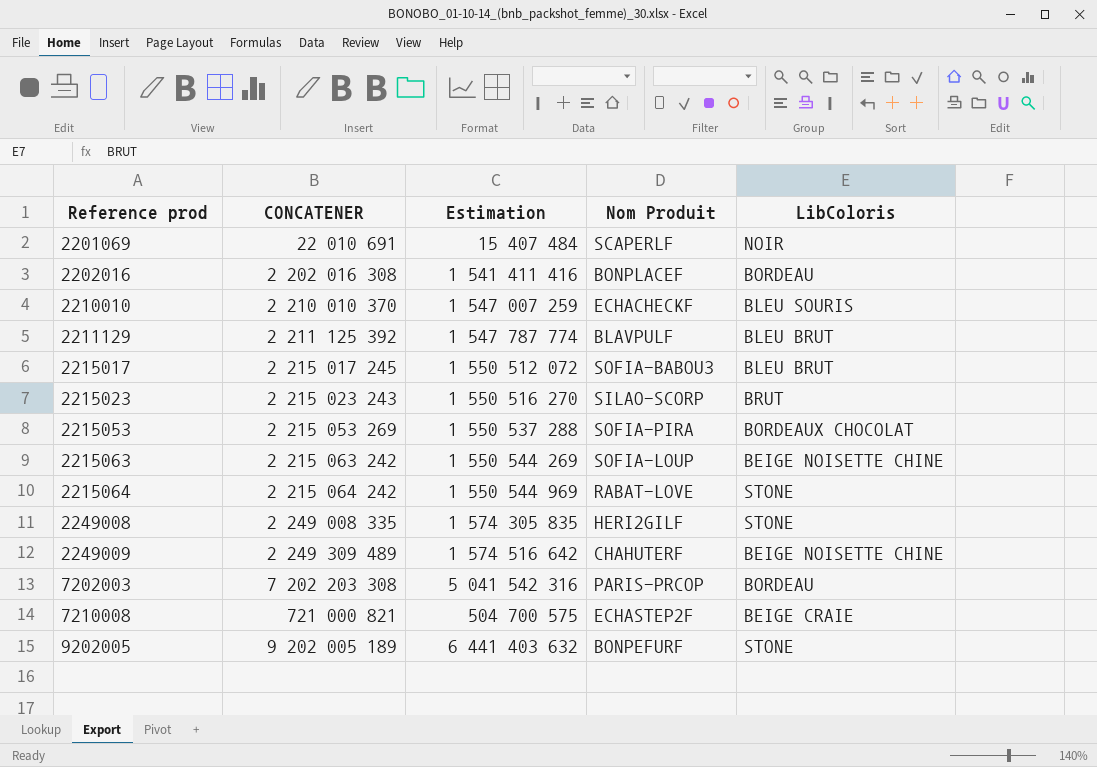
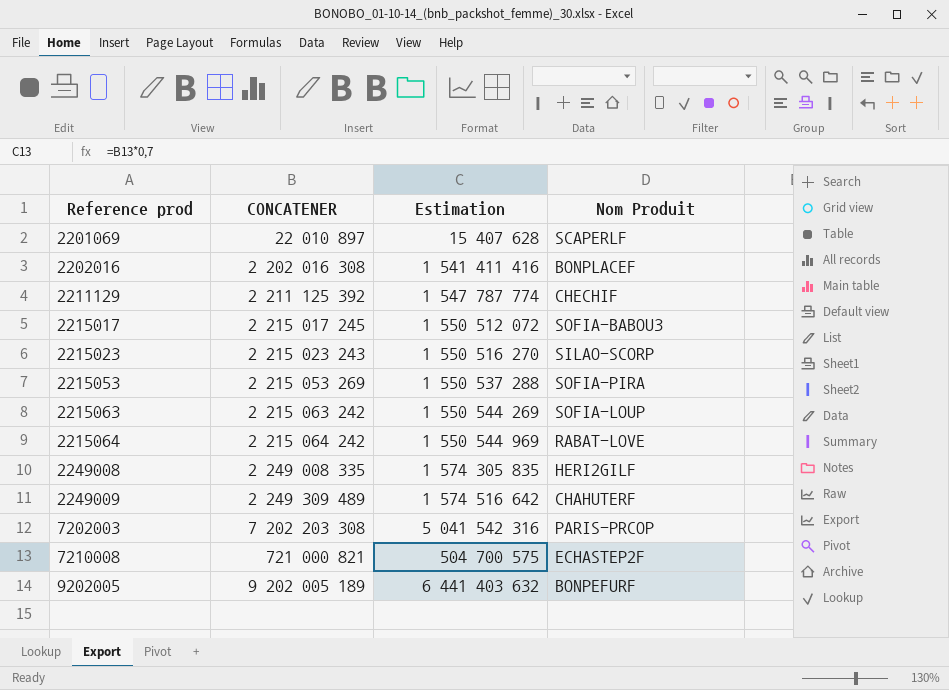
column LibColoris | position: 5 -> none
row 2210010: 2 210 010 370 | 1 547 007 259 | ECHACHECKF | BLEU SOURIS -> none
2201069 | CONCATENER: 22 010 691 -> 22 010 897
2201069 | Estimation: 15 407 484 -> 15 407 628
2211129 | Nom Produit: BLAVPULF -> CHECHIF

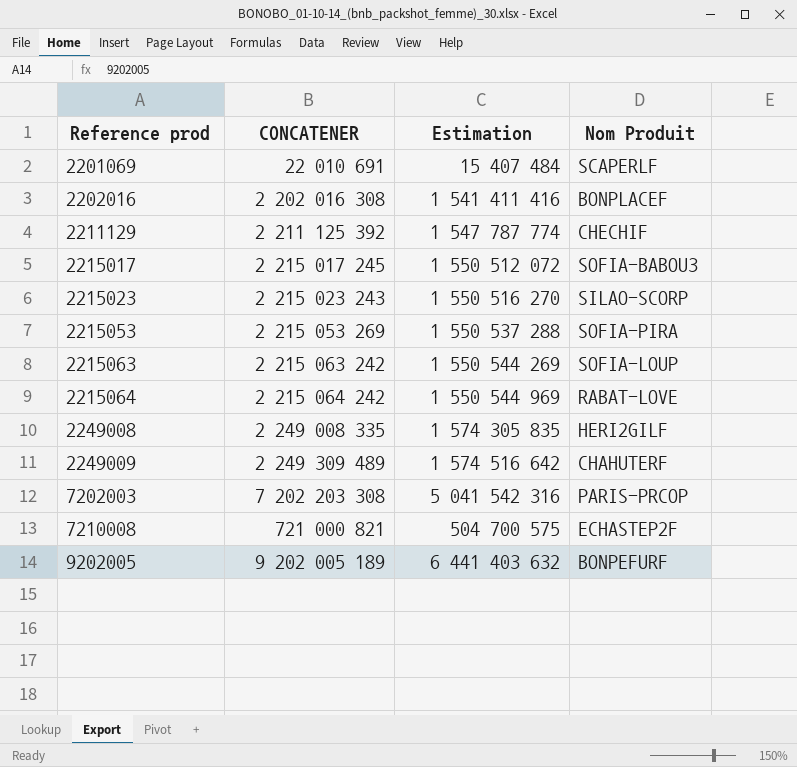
2201069 | CONCATENER: 22 010 897 -> 22 010 691
2201069 | Estimation: 15 407 628 -> 15 407 484

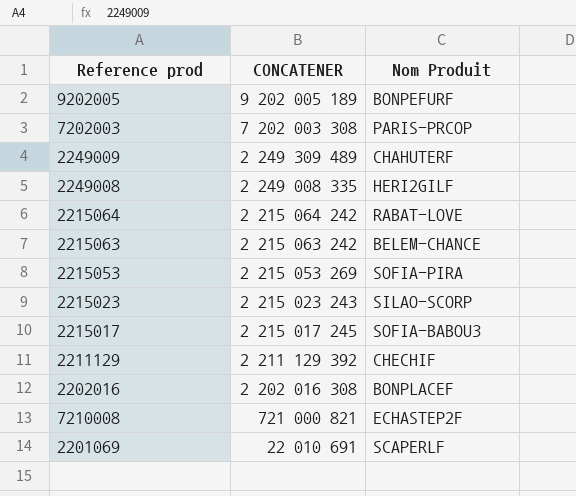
row order: Reference prod ascending -> CONCATENER descending
column Estimation | formula: [CONCATENER] * 0,7 -> none
7202003 | CONCATENER: 7 202 203 308 -> 7 202 003 308
2215063 | Nom Produit: SOFIA-LOUP -> BELEM-CHANCE
2211129 | CONCATENER: 2 211 125 392 -> 2 211 129 392

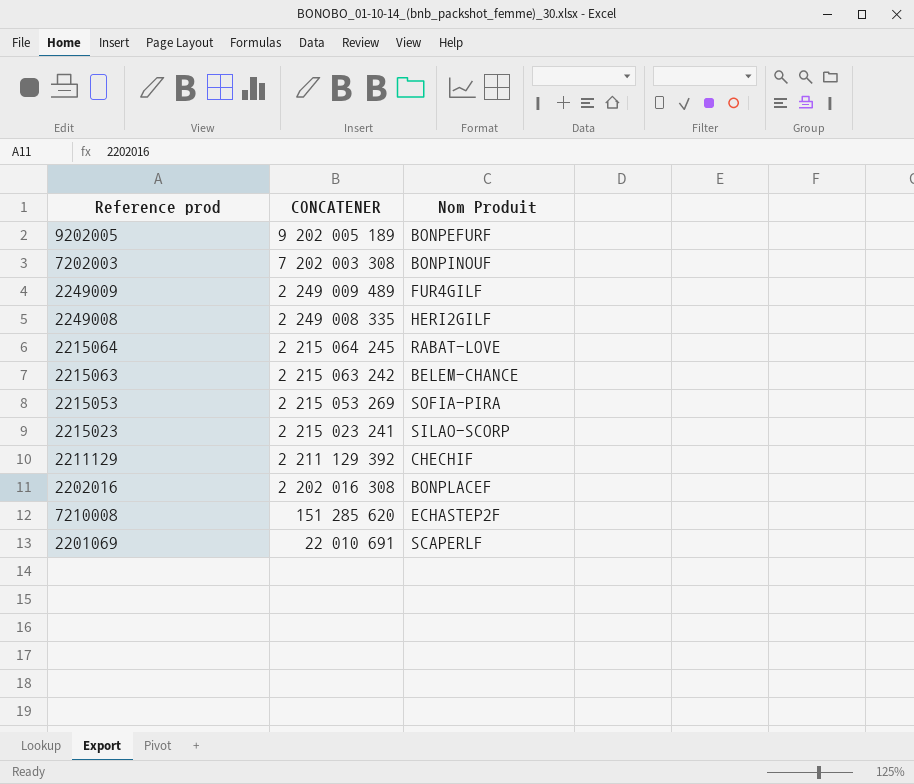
row 2215017: 2 215 017 245 | SOFIA-BABOU3 -> none
7202003 | Nom Produit: PARIS-PRCOP -> BONPINOUF
2249009 | CONCATENER: 2 249 309 489 -> 2 249 009 489
2249009 | Nom Produit: CHAHUTERF -> FUR4GILF
2215064 | CONCATENER: 2 215 064 242 -> 2 215 064 245
2215023 | CONCATENER: 2 215 023 243 -> 2 215 023 241
7210008 | CONCATENER: 721 000 821 -> 151 285 620

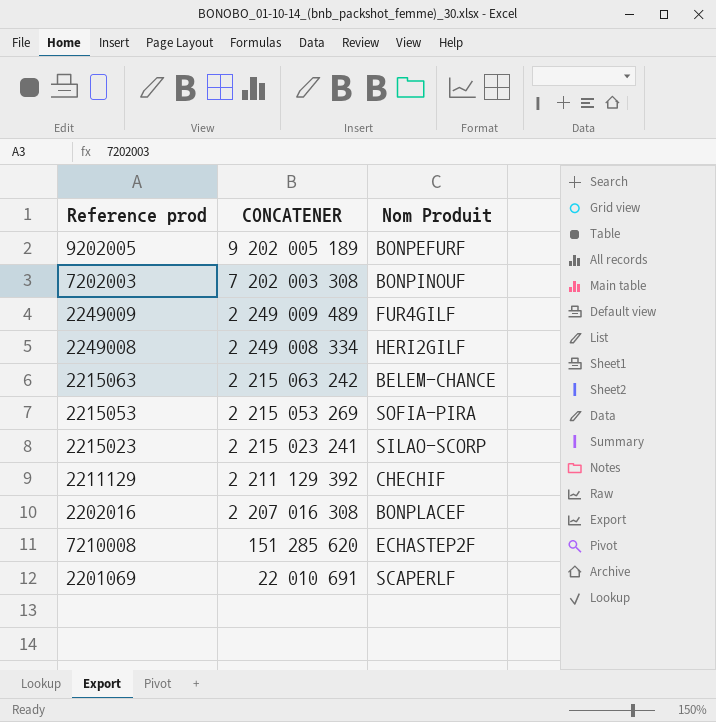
row 2215064: 2 215 064 245 | RABAT-LOVE -> none
2249008 | CONCATENER: 2 249 008 335 -> 2 249 008 334
2202016 | CONCATENER: 2 202 016 308 -> 2 207 016 308

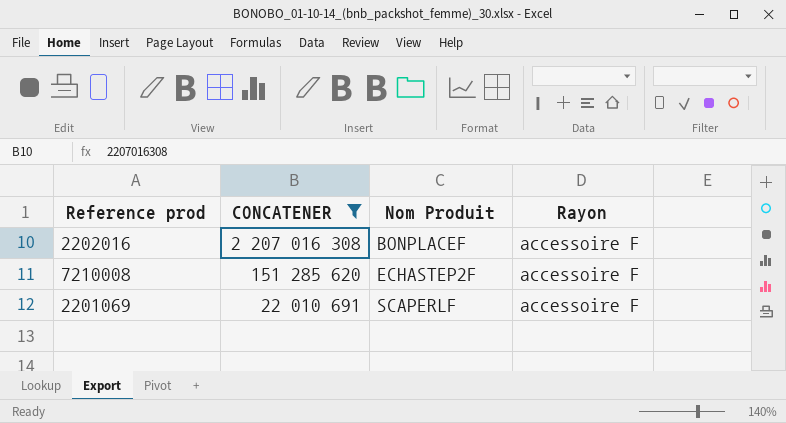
filter: none -> CONCATENER <= 2 207 016 308
column Rayon | position: none -> 4

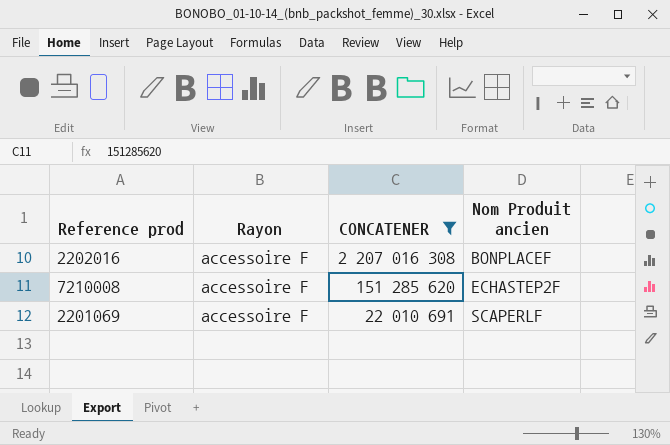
column Rayon | position: 4 -> 2
column name: Nom Produit -> Nom Produit ancien

